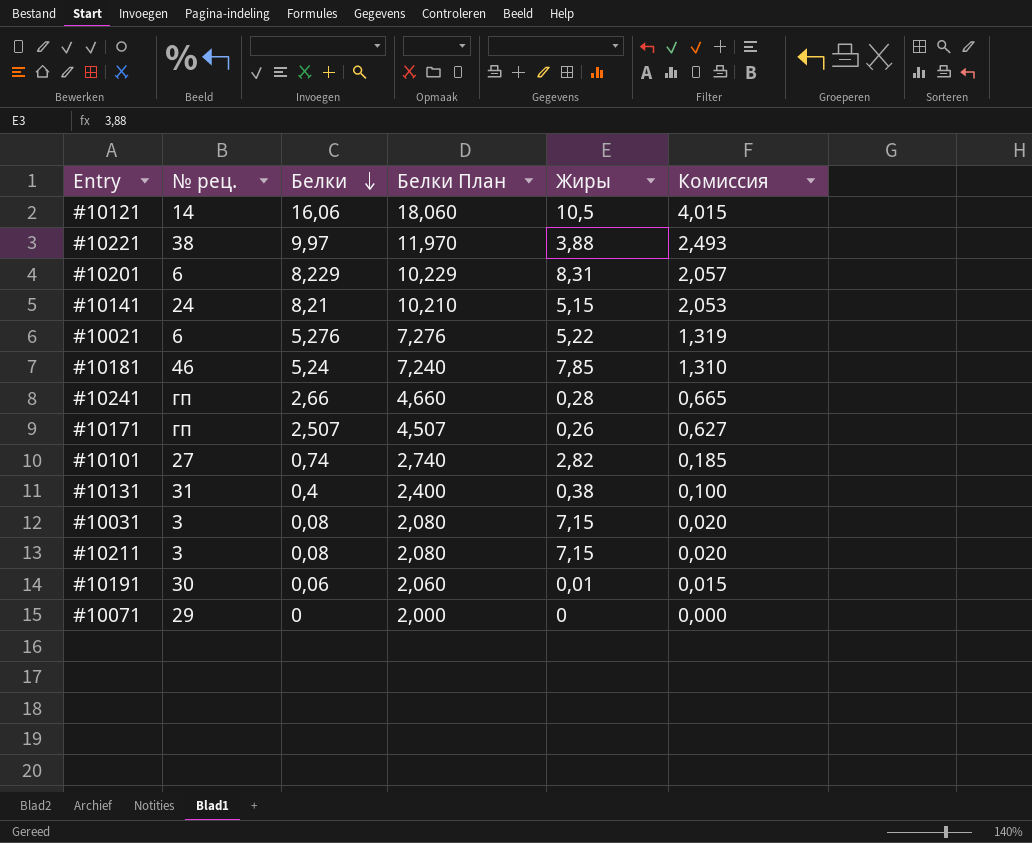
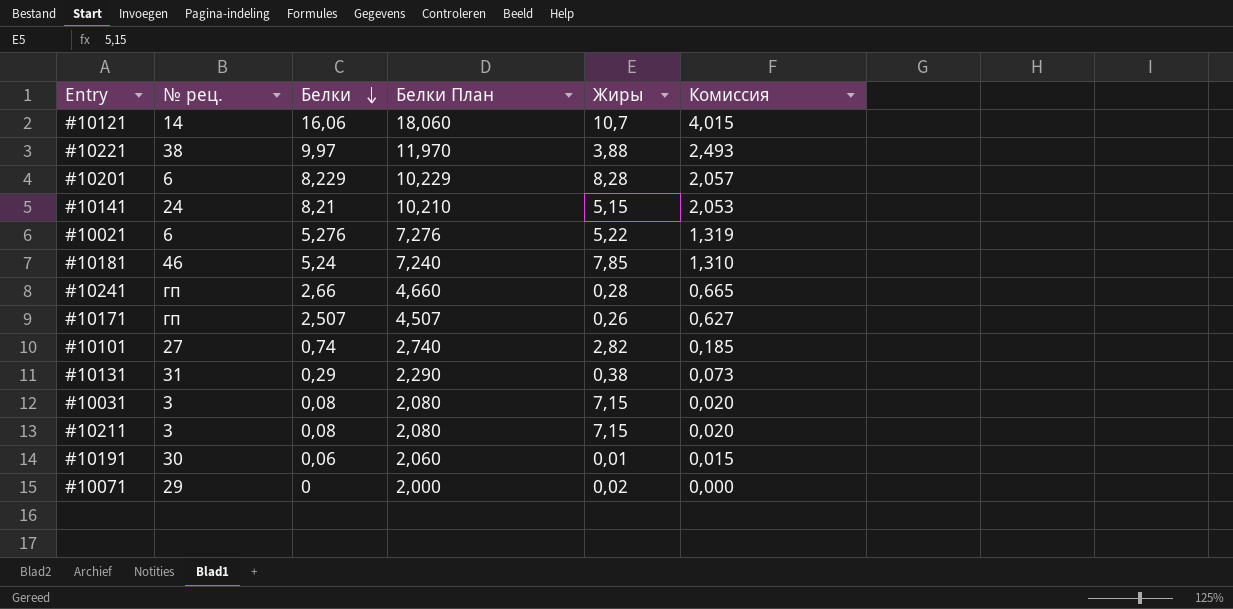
#10121 | Жиры: 10,5 -> 10,7
#10201 | Жиры: 8,31 -> 8,28
#10131 | Белки: 0,4 -> 0,29
#10131 | Белки План: 2,400 -> 2,290
#10131 | Комиссия: 0,100 -> 0,073
#10071 | Жиры: 0 -> 0,02

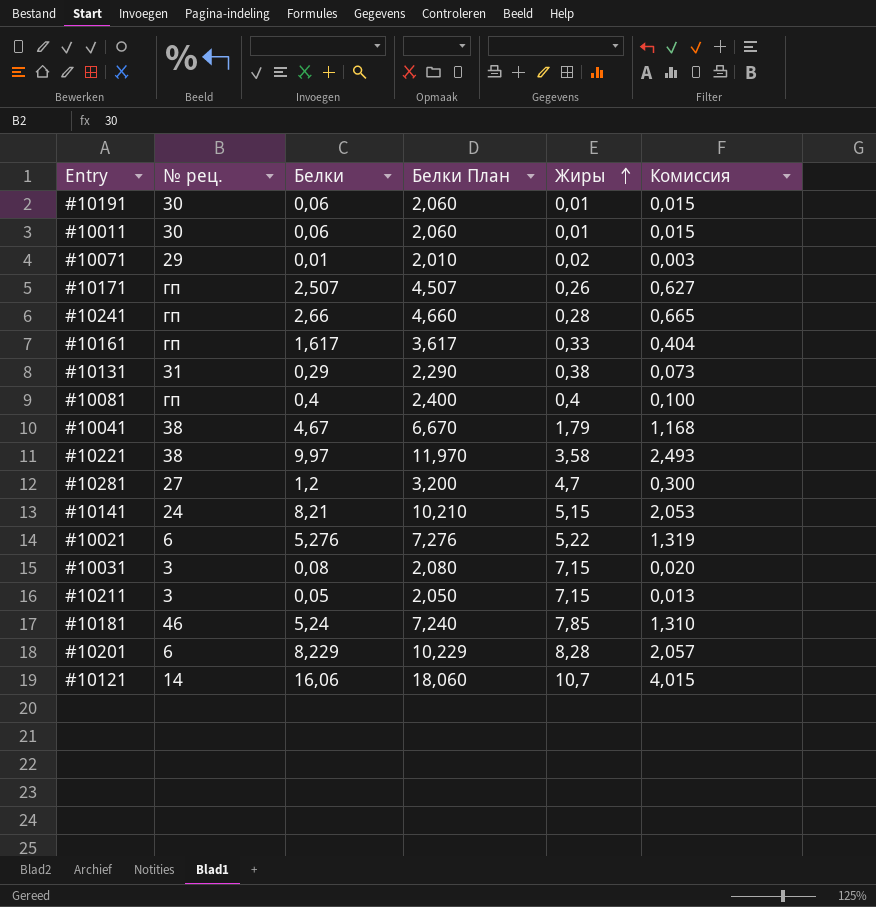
row order: Белки descending -> Жиры ascending
row #10101: 27 | 0,74 | 2,740 | 2,82 | 0,185 -> none
row #10011: none -> 30 | 0,06 | 2,060 | 0,01 | 0,015
#10071 | Белки: 0 -> 0,01
#10071 | Белки План: 2,000 -> 2,010
#10071 | Комиссия: 0,000 -> 0,003
row #10161: none -> гп | 1,617 | 3,617 | 0,33 | 0,404
row #10081: none -> гп | 0,4 | 2,400 | 0,4 | 0,100
row #10041: none -> 38 | 4,67 | 6,670 | 1,79 | 1,168
#10221 | Жиры: 3,88 -> 3,58
row #10281: none -> 27 | 1,2 | 3,200 | 4,7 | 0,300
#10211 | Белки: 0,08 -> 0,05
#10211 | Белки План: 2,080 -> 2,050
#10211 | Комиссия: 0,020 -> 0,013

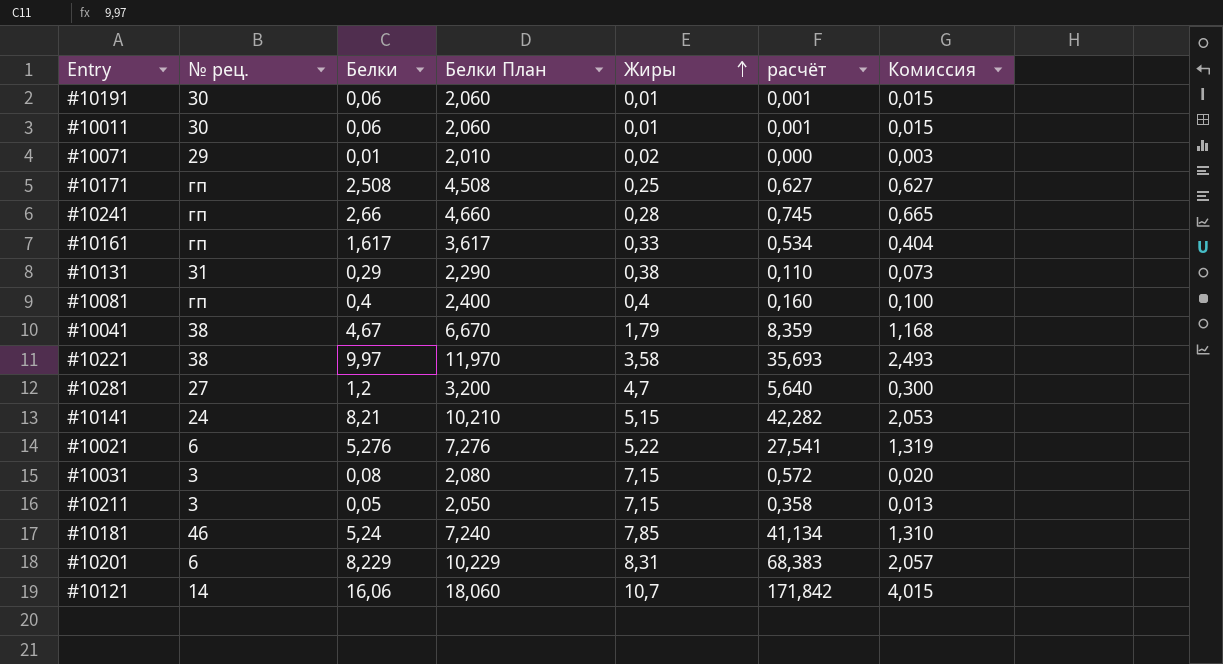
column расчёт | formula: none -> [Белки] * [Жиры]
#10171 | Белки: 2,507 -> 2,508
#10171 | Белки План: 4,507 -> 4,508
#10171 | Жиры: 0,26 -> 0,25
#10201 | Жиры: 8,28 -> 8,31

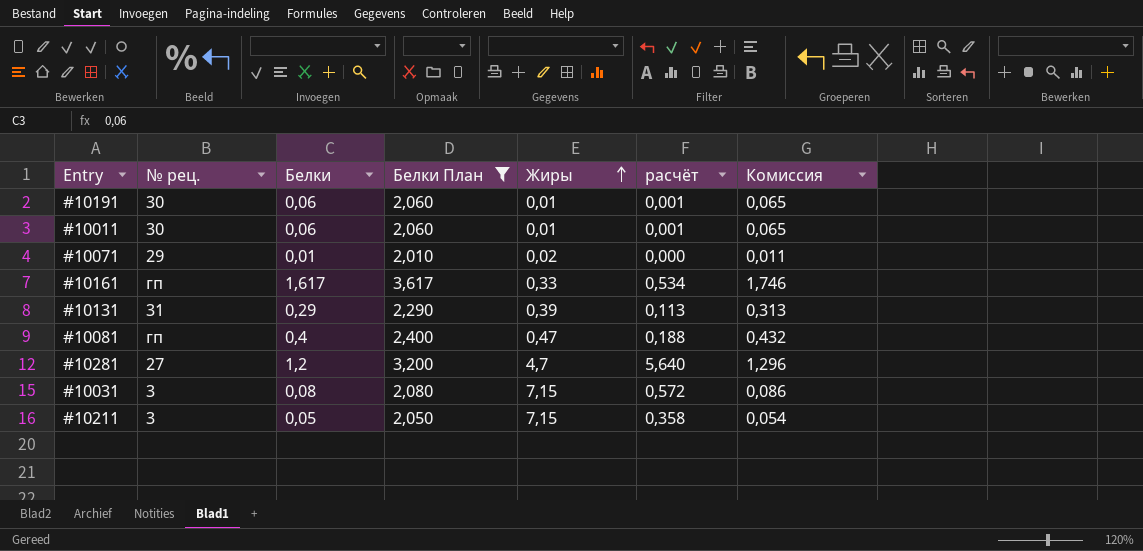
filter: none -> Белки План <= 3,617
column Комиссия | formula: [Белки] * 0,25 -> [Белки] * 1,08
#10131 | Жиры: 0,38 -> 0,39
#10131 | расчёт: 0,110 -> 0,113
#10081 | Жиры: 0,4 -> 0,47
#10081 | расчёт: 0,160 -> 0,188

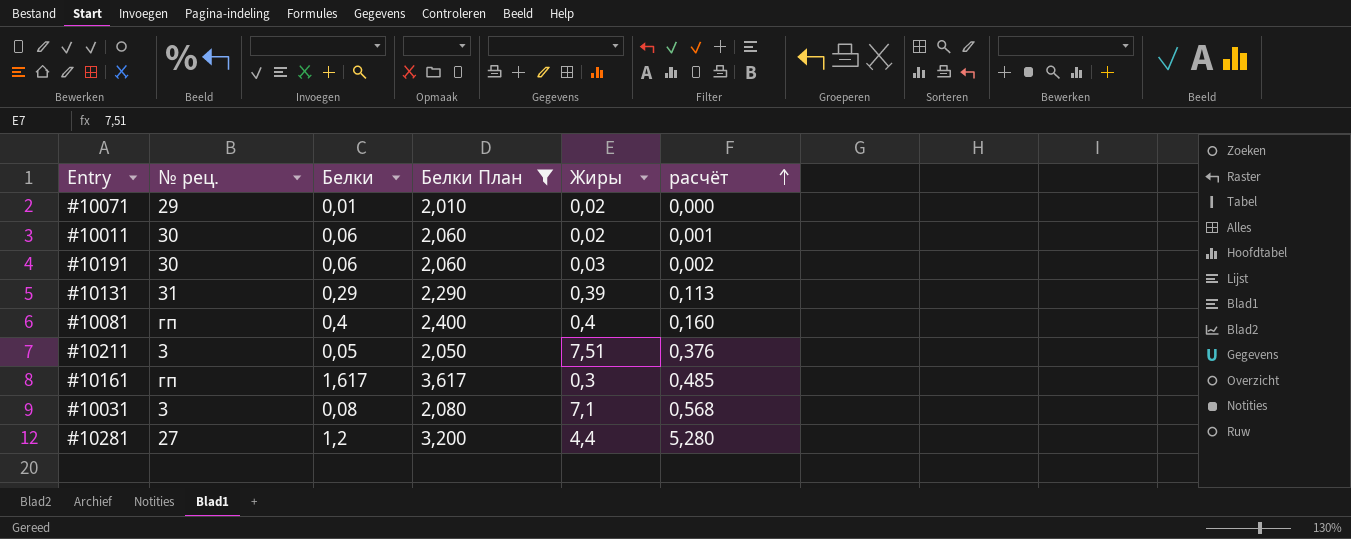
row order: Жиры ascending -> расчёт ascending
column Комиссия | formula: [Белки] * 1,08 -> none
#10011 | Жиры: 0,01 -> 0,02
#10191 | Жиры: 0,01 -> 0,03
#10191 | расчёт: 0,001 -> 0,002
#10081 | Жиры: 0,47 -> 0,4
#10081 | расчёт: 0,188 -> 0,160
#10211 | Жиры: 7,15 -> 7,51
#10211 | расчёт: 0,358 -> 0,376
#10161 | Жиры: 0,33 -> 0,3
#10161 | расчёт: 0,534 -> 0,485
#10031 | Жиры: 7,15 -> 7,1
#10031 | расчёт: 0,572 -> 0,568
#10281 | Жиры: 4,7 -> 4,4
#10281 | расчёт: 5,640 -> 5,280

